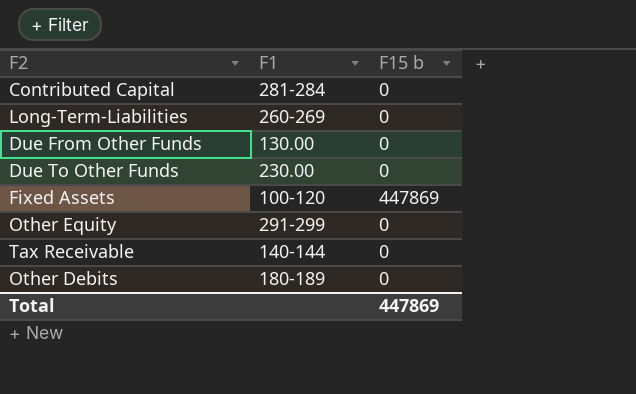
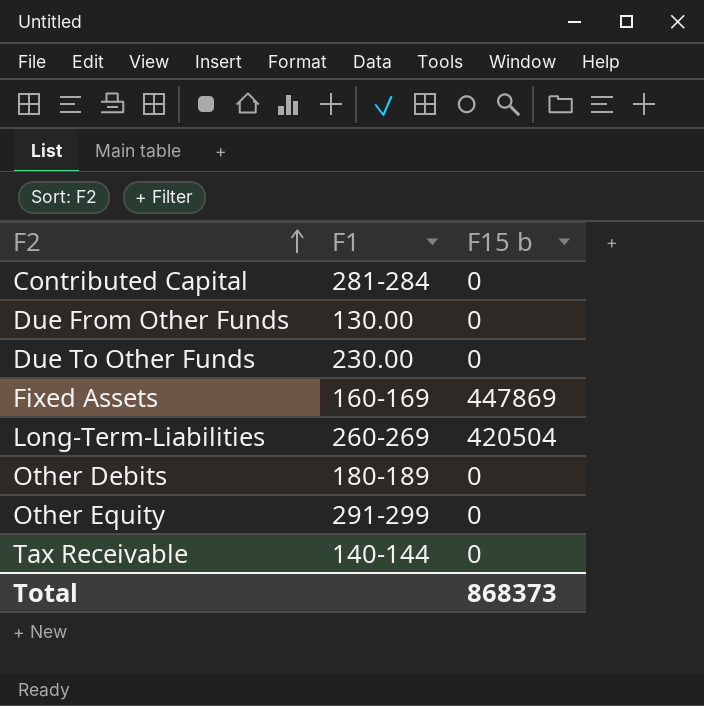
row order: none -> F2 ascending
Fixed Assets | F1: 100-120 -> 160-169
Long-Term-Liabilities | F15 b: 0 -> 420504
Total | F15 b: 447869 -> 868373

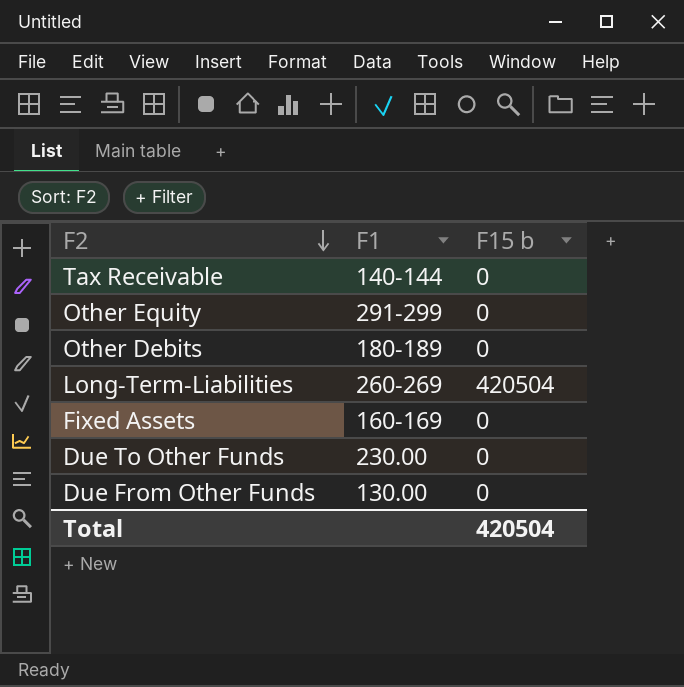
row order: F2 ascending -> F2 descending
row Contributed Capital: 281-284 | 0 -> none
Fixed Assets | F15 b: 447869 -> 0
Total | F15 b: 868373 -> 420504

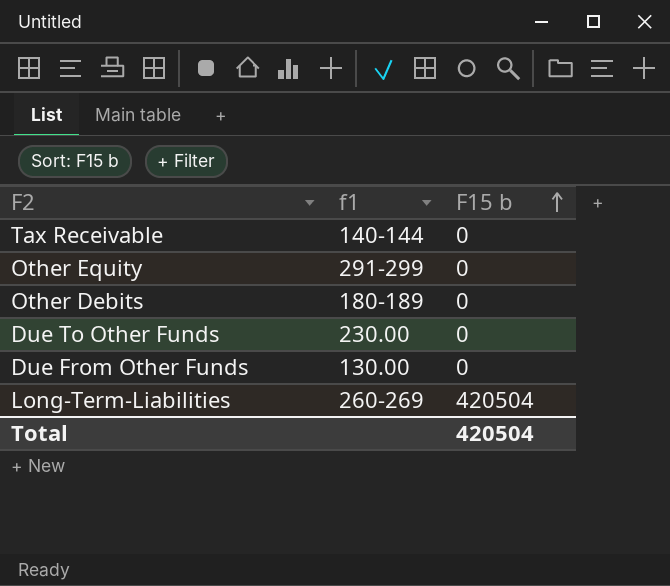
row order: F2 descending -> F15 b ascending
column name: F1 -> f1
row Fixed Assets: 160-169 | 0 -> none

